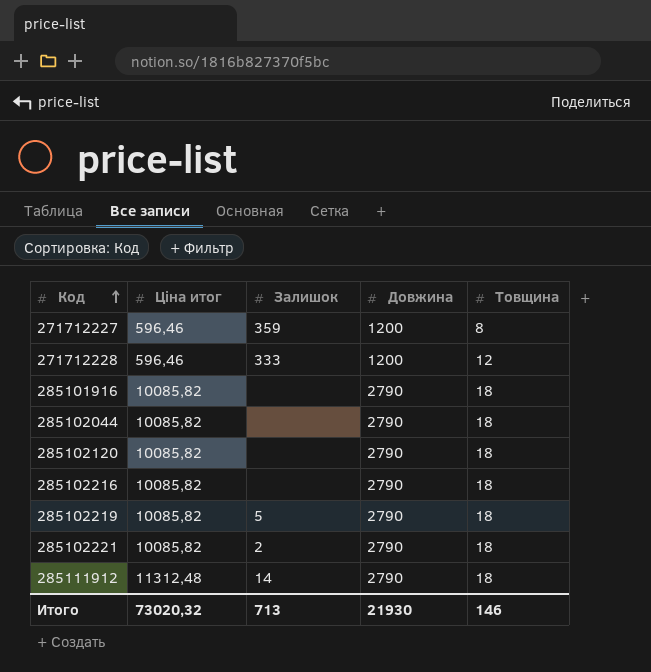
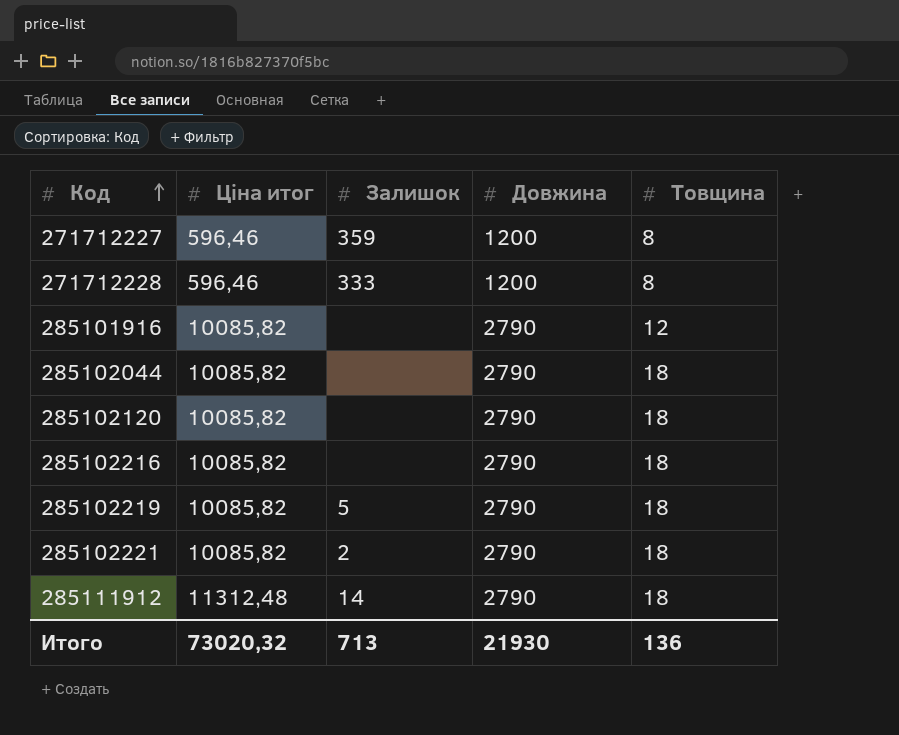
271712228 | Товщина: 12 -> 8
285101916 | Товщина: 18 -> 12
Итого | Товщина: 146 -> 136

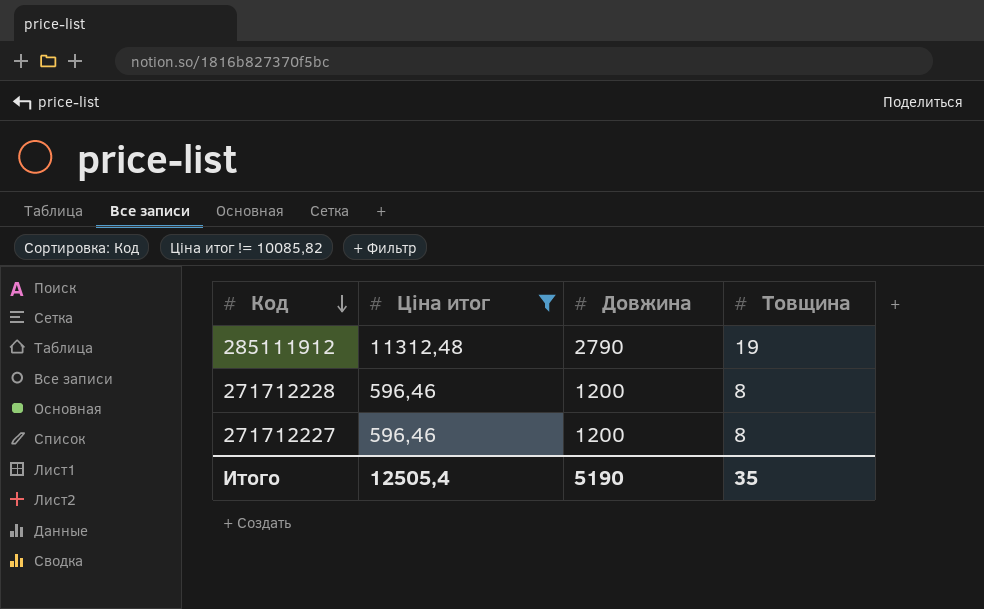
filter: none -> Ціна итог != 10085,82
row order: Код ascending -> Код descending
column Залишок | position: 3 -> none
285111912 | Товщина: 18 -> 19
Итого | Ціна итог: 73020,32 -> 12505,4
Итого | Довжина: 21930 -> 5190
Итого | Товщина: 136 -> 35

